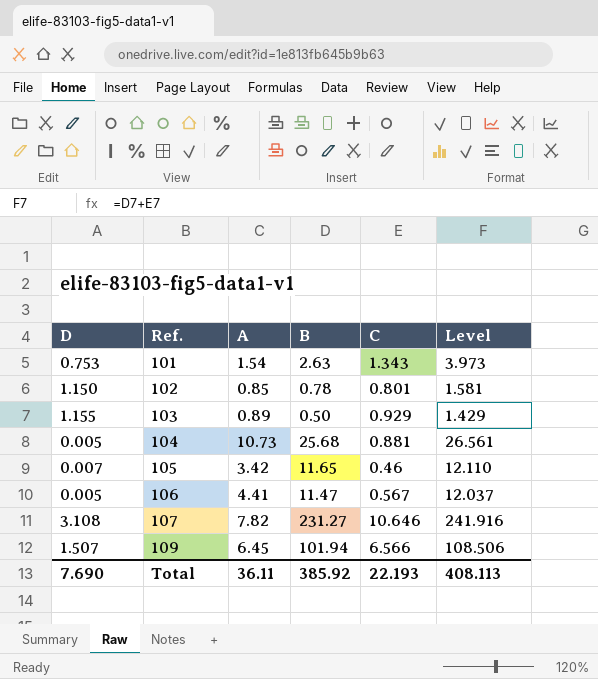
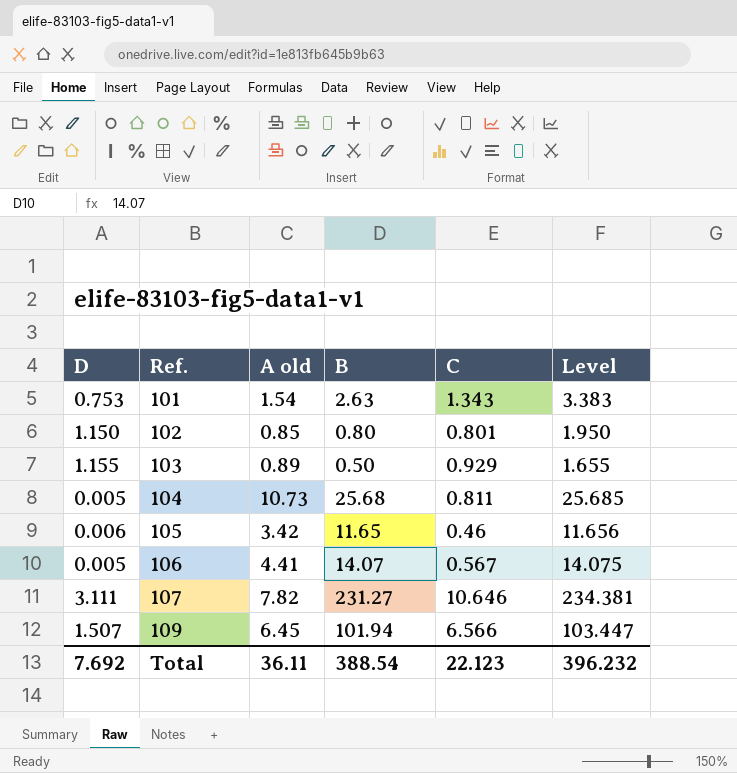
column name: A -> A old
column Level | formula: [B] + [C] -> [D] + [B]
102 | B: 0.78 -> 0.80
104 | C: 0.881 -> 0.811
105 | D: 0.007 -> 0.006
106 | B: 11.47 -> 14.07
107 | D: 3.108 -> 3.111
Total | D: 7.690 -> 7.692
Total | B: 385.92 -> 388.54
Total | C: 22.193 -> 22.123
Total | Level: 408.113 -> 396.232

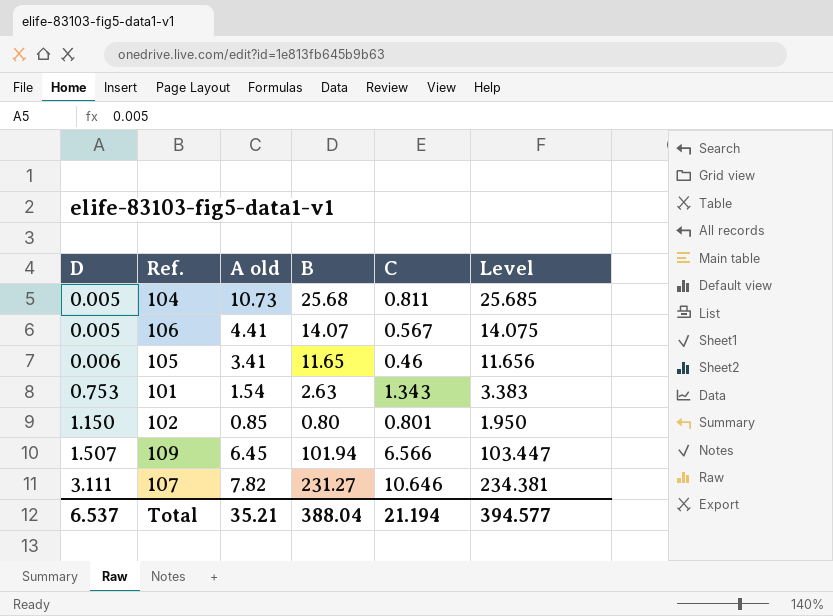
row order: Ref. ascending -> D ascending
row 103: 1.155 | 0.89 | 0.50 | 0.929 | 1.655 -> none
105 | A old: 3.42 -> 3.41
Total | D: 7.692 -> 6.537
Total | A old: 36.11 -> 35.21
Total | B: 388.54 -> 388.04
Total | C: 22.123 -> 21.194
Total | Level: 396.232 -> 394.577

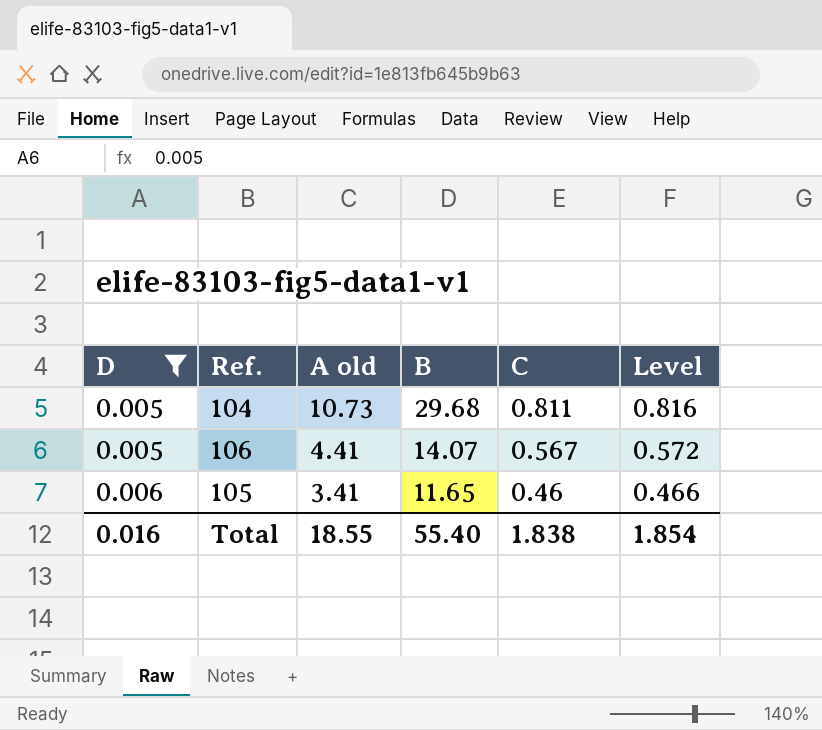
filter: none -> D <= 0.006
column Level | formula: [D] + [B] -> [D] + [C]
104 | B: 25.68 -> 29.68
Total | D: 6.537 -> 0.016
Total | A old: 35.21 -> 18.55
Total | B: 388.04 -> 55.40
Total | C: 21.194 -> 1.838
Total | Level: 394.577 -> 1.854

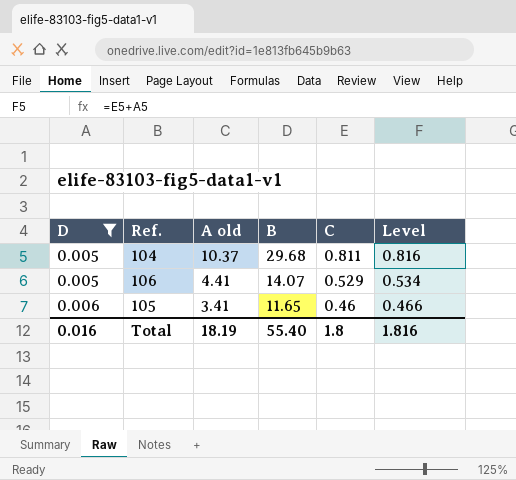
104 | A old: 10.73 -> 10.37
106 | C: 0.567 -> 0.529
106 | Level: 0.572 -> 0.534
Total | A old: 18.55 -> 18.19
Total | C: 1.838 -> 1.8
Total | Level: 1.854 -> 1.816

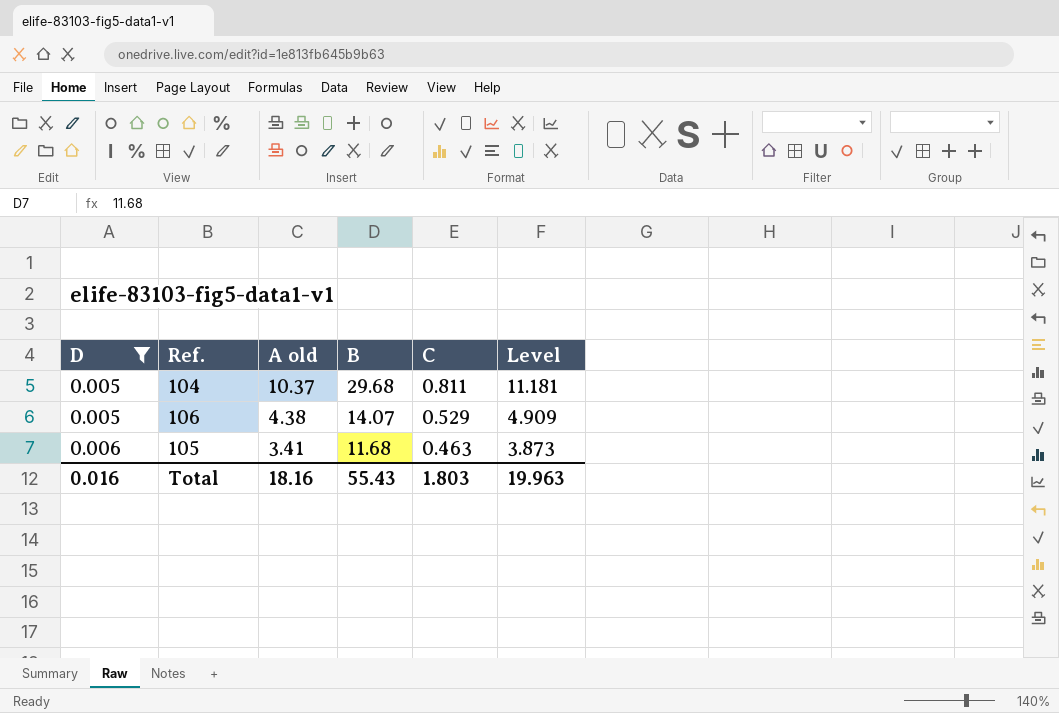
column Level | formula: [D] + [C] -> [A old] + [C]
106 | A old: 4.41 -> 4.38
105 | B: 11.65 -> 11.68
105 | C: 0.46 -> 0.463
Total | A old: 18.19 -> 18.16
Total | B: 55.40 -> 55.43
Total | C: 1.8 -> 1.803
Total | Level: 1.816 -> 19.963

